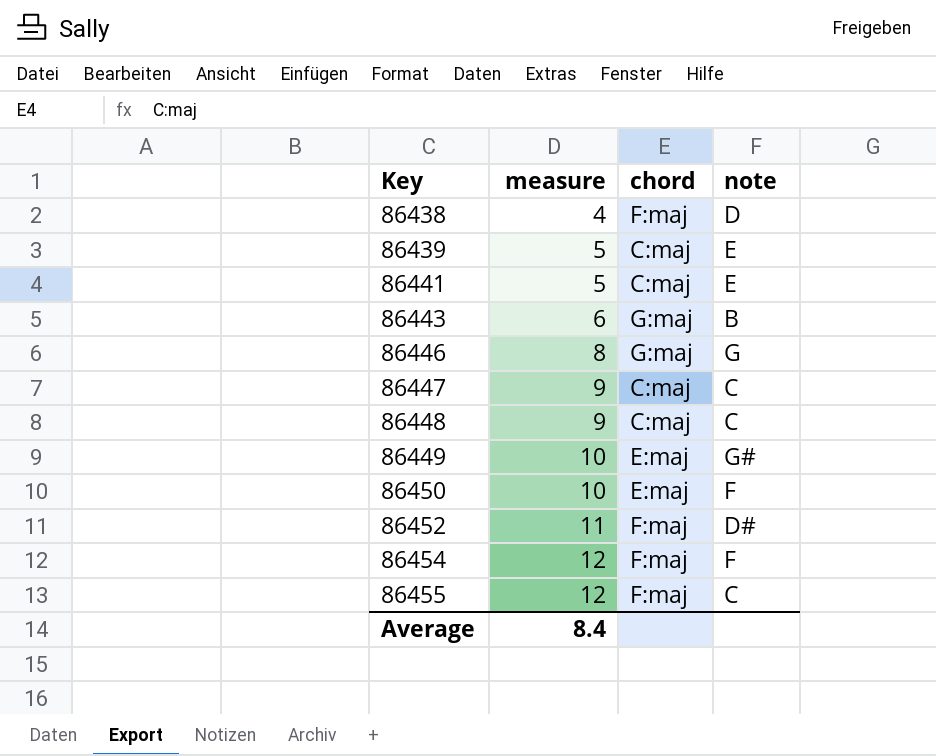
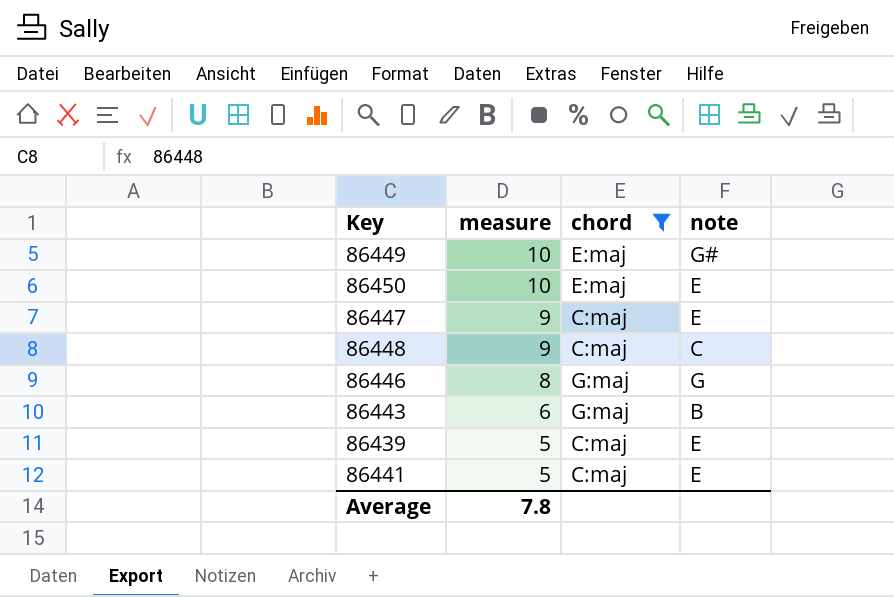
filter: none -> chord != F:maj
row order: Key ascending -> measure descending
86450 | note: F -> E
86447 | note: C -> E
Average | measure: 8.4 -> 7.8

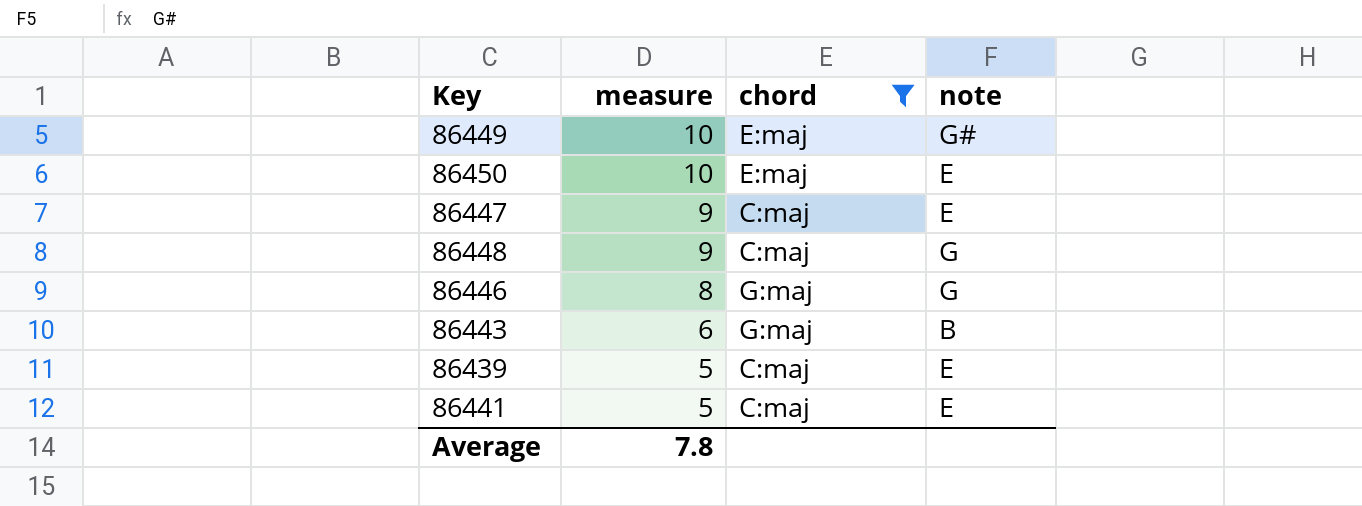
86448 | note: C -> G

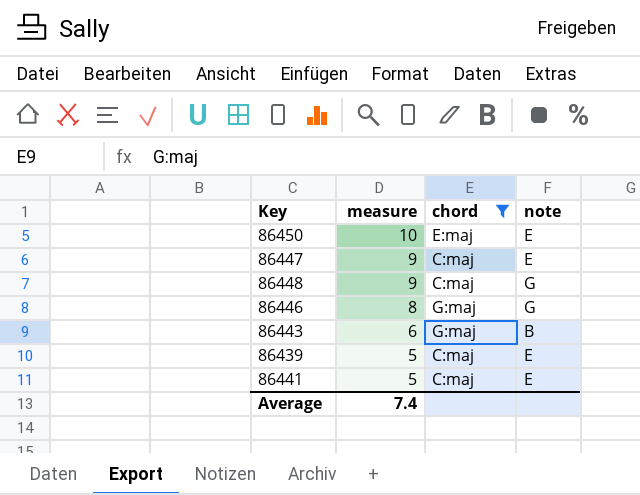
row 86449: 10 | E:maj | G# -> none
Average | measure: 7.8 -> 7.4

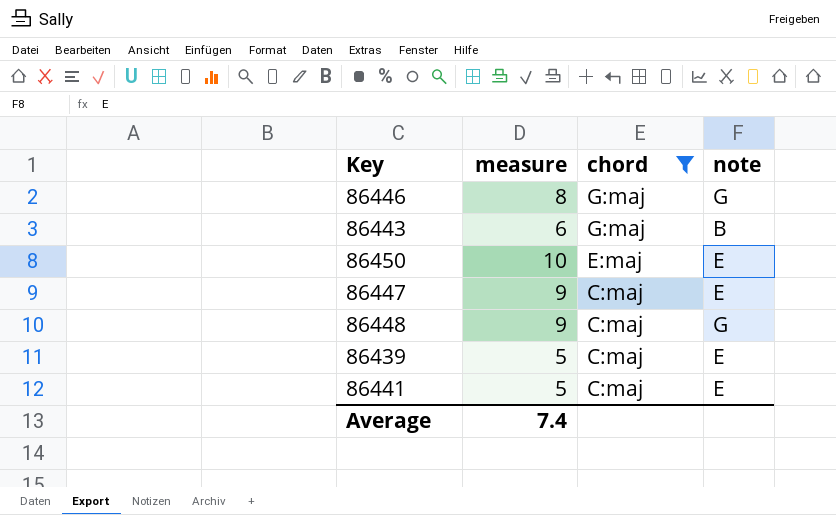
row order: measure descending -> chord descending

